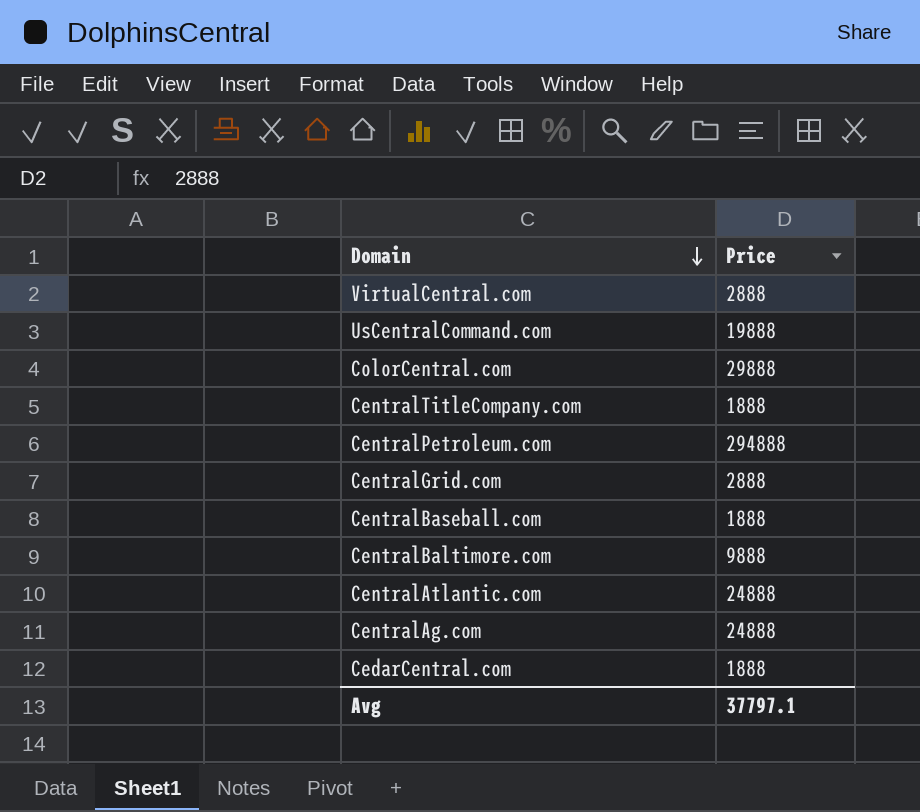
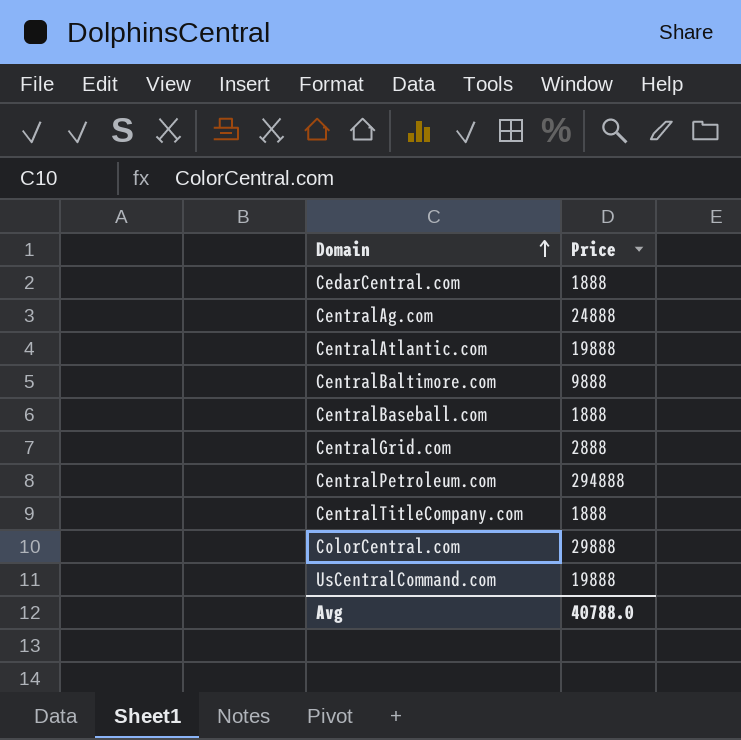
row order: Domain descending -> Domain ascending
row VirtualCentral.com: 2888 -> none
CentralAtlantic.com | Price: 24888 -> 19888
Avg | Price: 37797.1 -> 40788.0

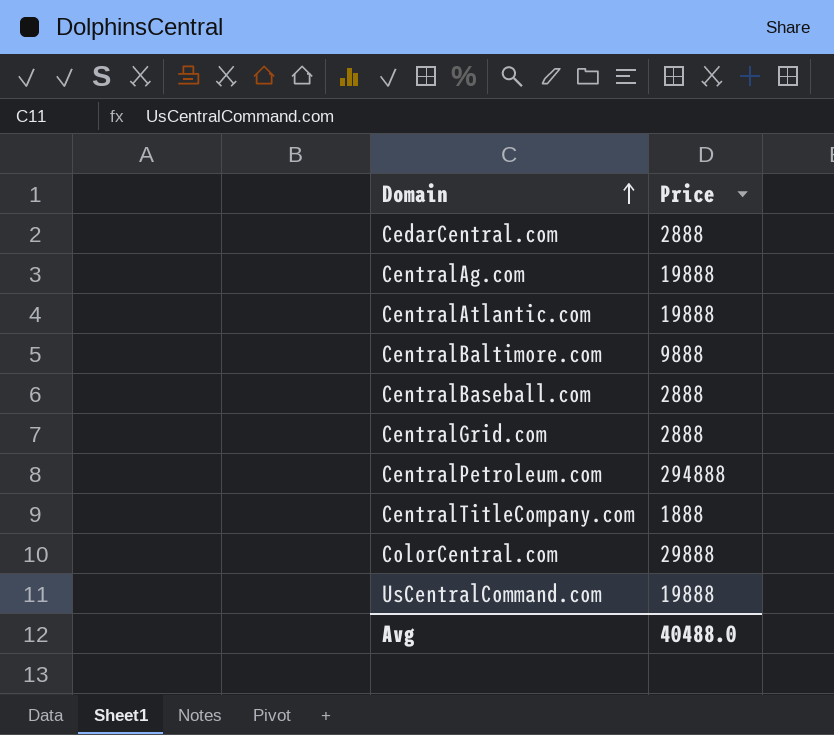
CedarCentral.com | Price: 1888 -> 2888
CentralAg.com | Price: 24888 -> 19888
CentralBaseball.com | Price: 1888 -> 2888
Avg | Price: 40788.0 -> 40488.0

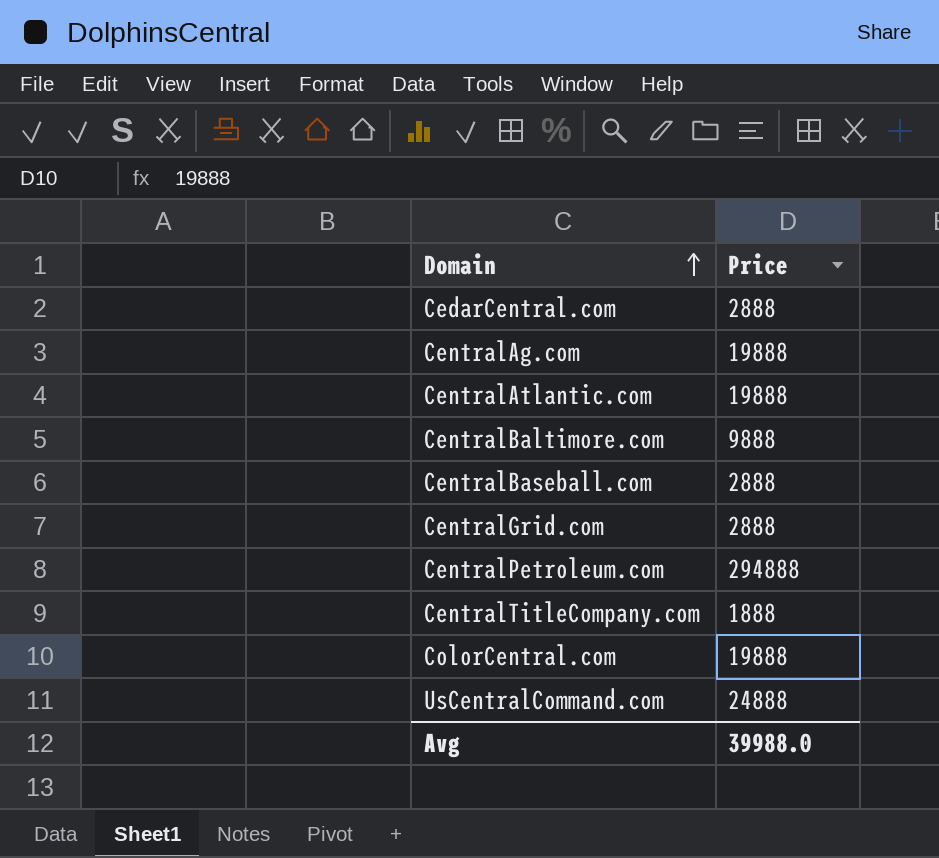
ColorCentral.com | Price: 29888 -> 19888
UsCentralCommand.com | Price: 19888 -> 24888
Avg | Price: 40488.0 -> 39988.0

